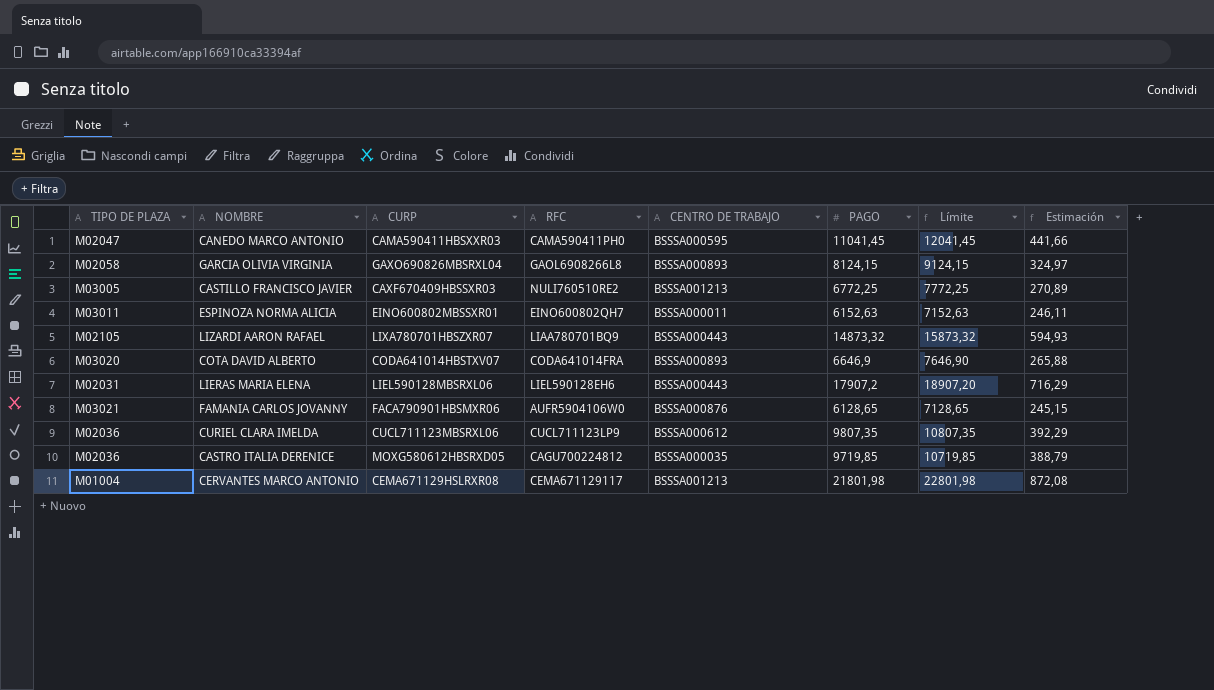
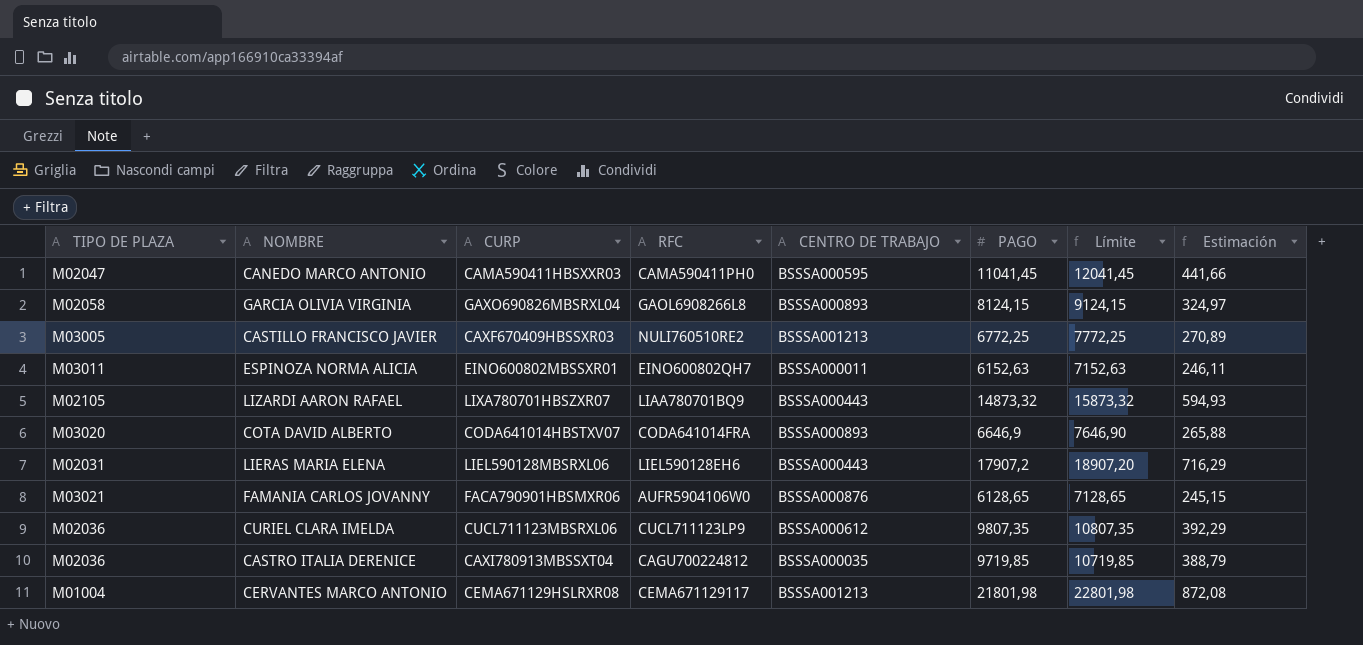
CASTRO ITALIA DERENICE | CURP: MOXG580612HBSRXD05 -> CAXI780913MBSSXT04

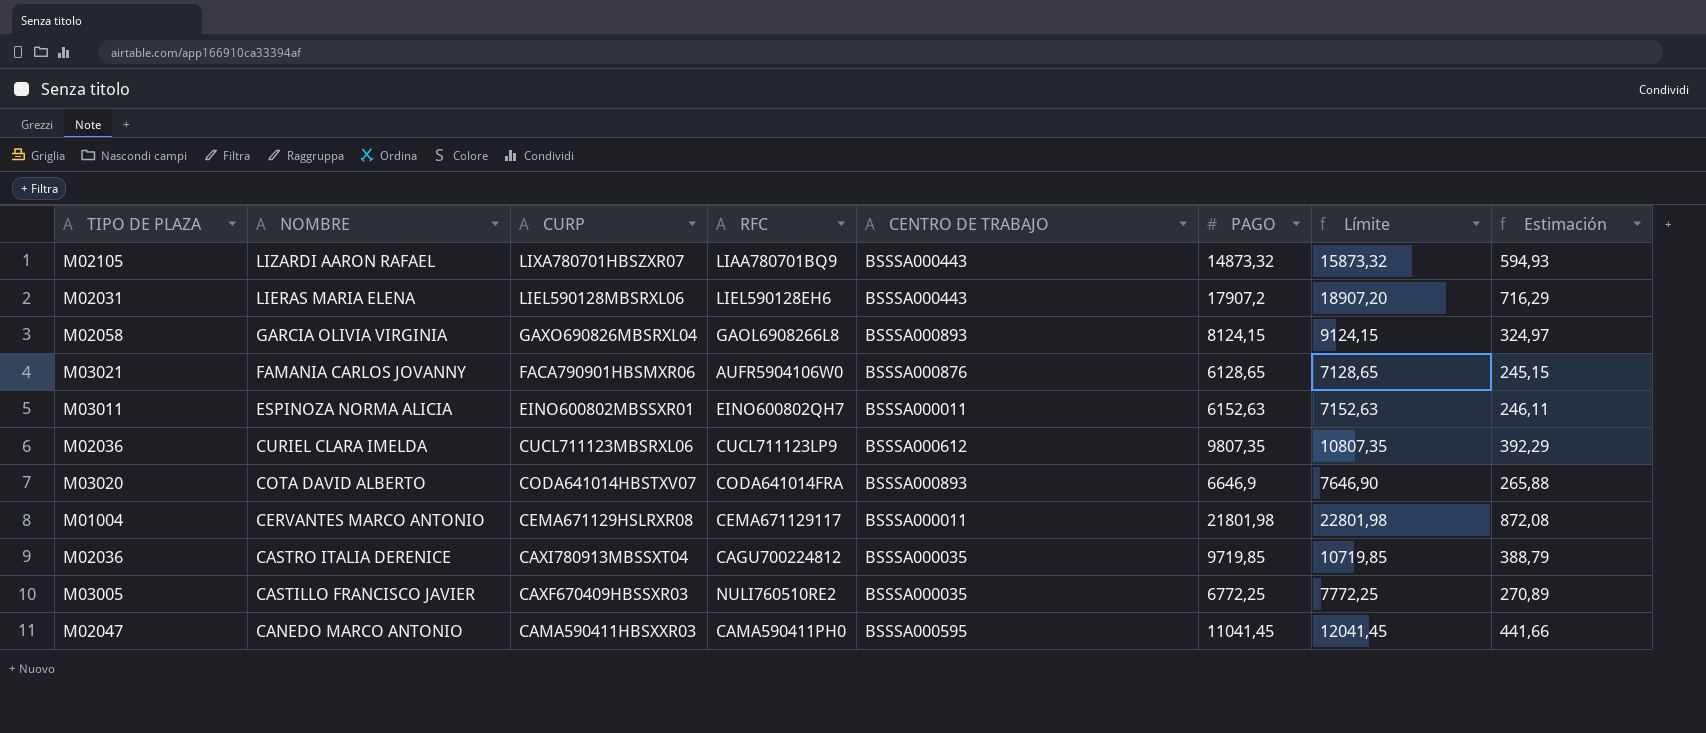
row order: none -> NOMBRE descending
CERVANTES MARCO ANTONIO | CENTRO DE TRABAJO: BSSSA001213 -> BSSSA000011
CASTILLO FRANCISCO JAVIER | CENTRO DE TRABAJO: BSSSA001213 -> BSSSA000035

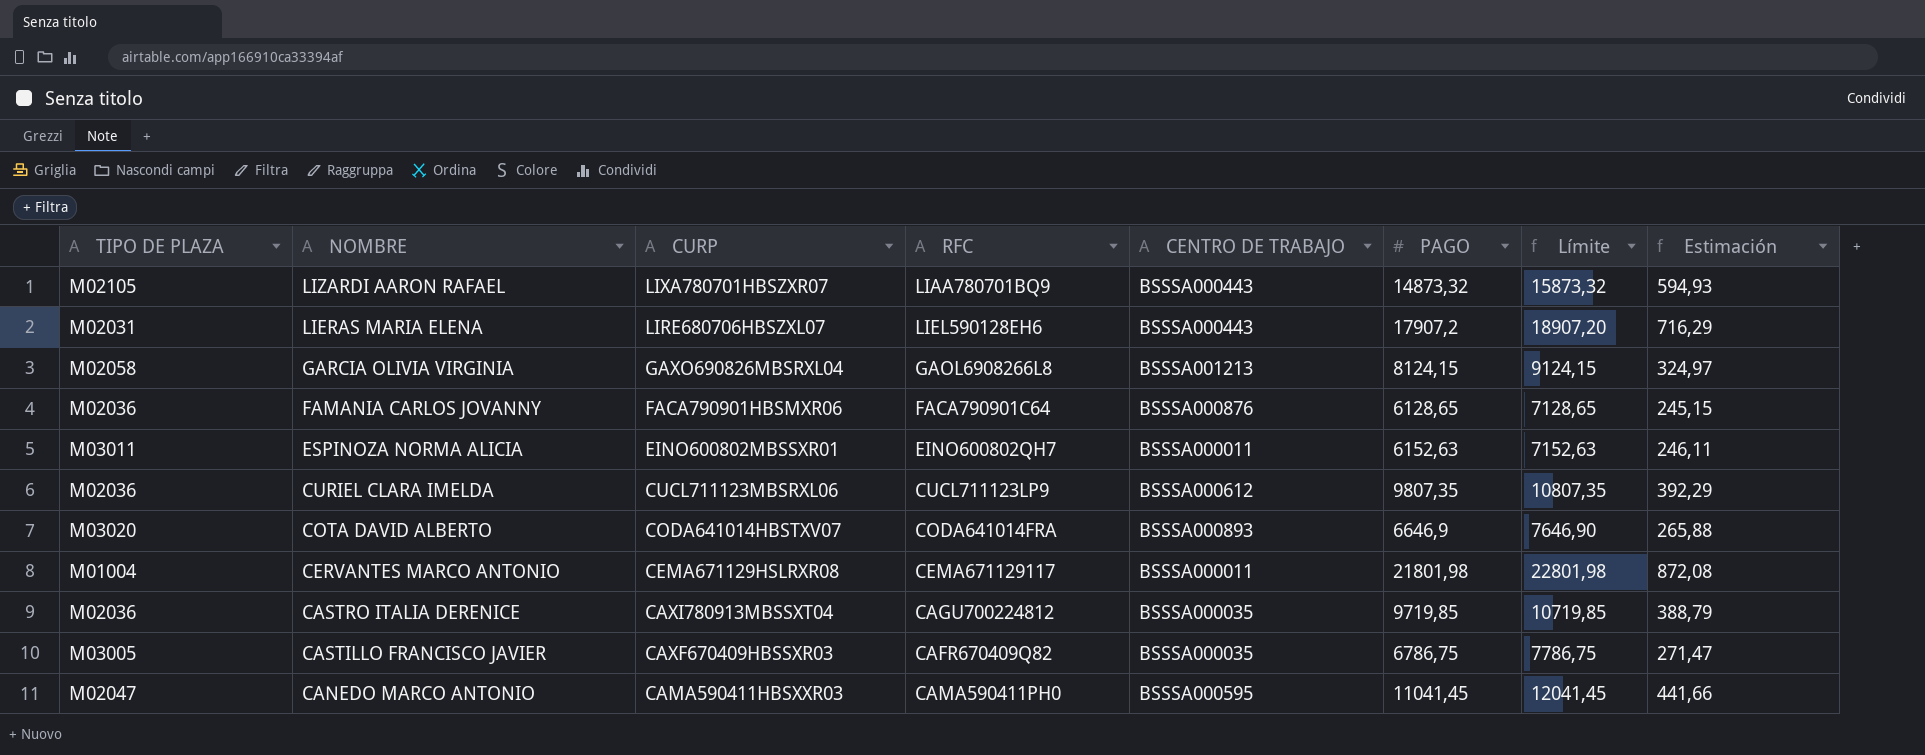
LIERAS MARIA ELENA | CURP: LIEL590128MBSRXL06 -> LIRE680706HBSZXL07
GARCIA OLIVIA VIRGINIA | CENTRO DE TRABAJO: BSSSA000893 -> BSSSA001213
FAMANIA CARLOS JOVANNY | TIPO DE PLAZA: M03021 -> M02036
FAMANIA CARLOS JOVANNY | RFC: AUFR5904106W0 -> FACA790901C64
CASTILLO FRANCISCO JAVIER | RFC: NULI760510RE2 -> CAFR670409Q82
CASTILLO FRANCISCO JAVIER | PAGO: 6772,25 -> 6786,75
CASTILLO FRANCISCO JAVIER | Límite: 7772,25 -> 7786,75
CASTILLO FRANCISCO JAVIER | Estimación: 270,89 -> 271,47

